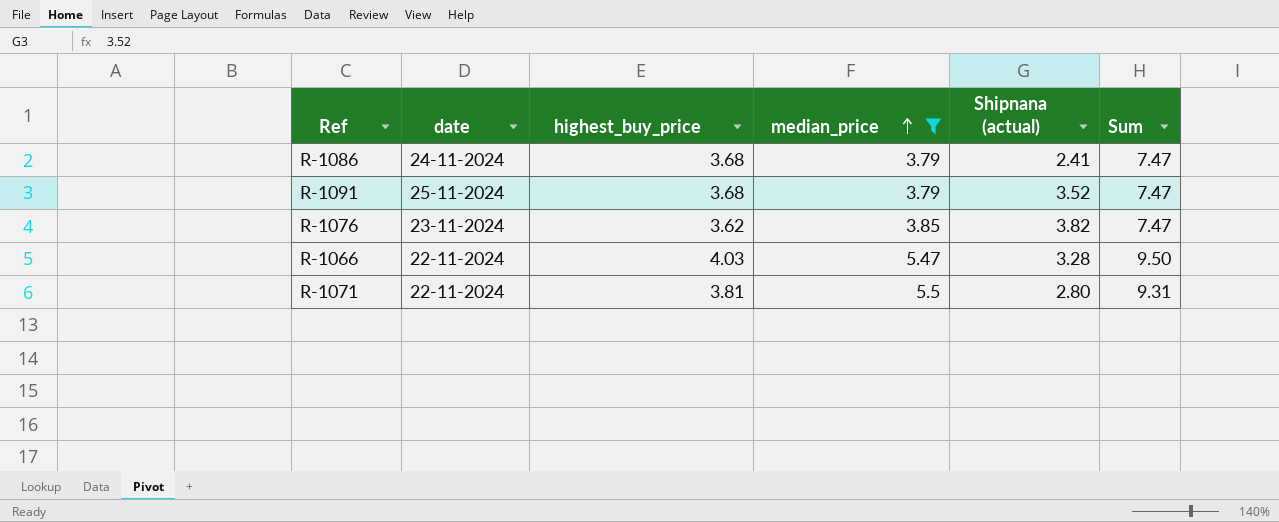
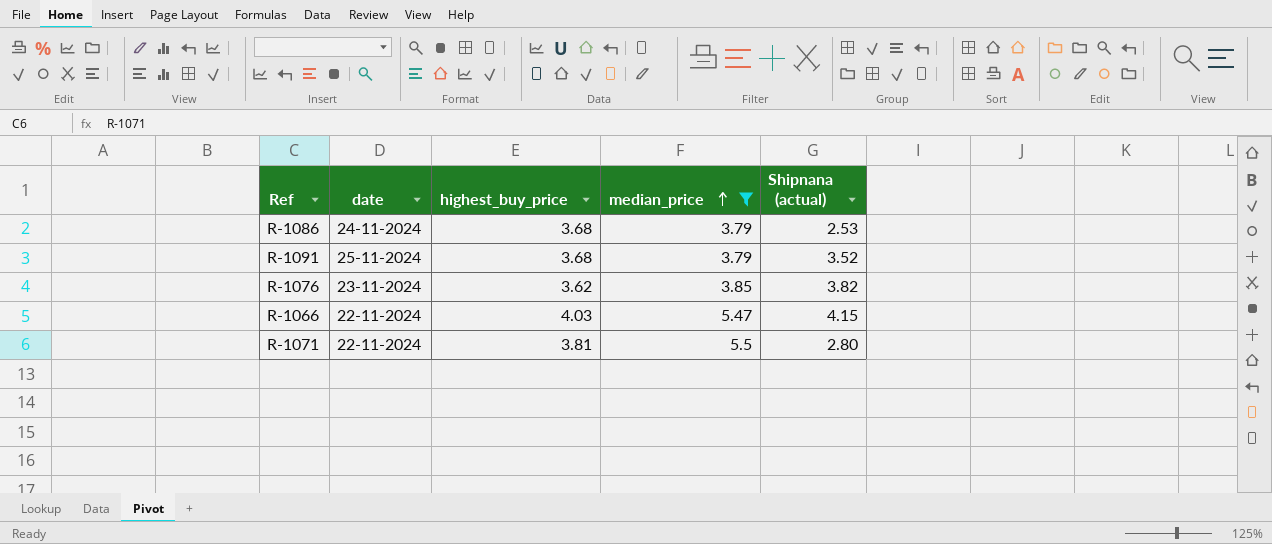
column Sum | formula: [highest_buy_price] + [median_price] -> none
R-1086 | Shipnana (actual): 2.41 -> 2.53
R-1066 | Shipnana (actual): 3.28 -> 4.15

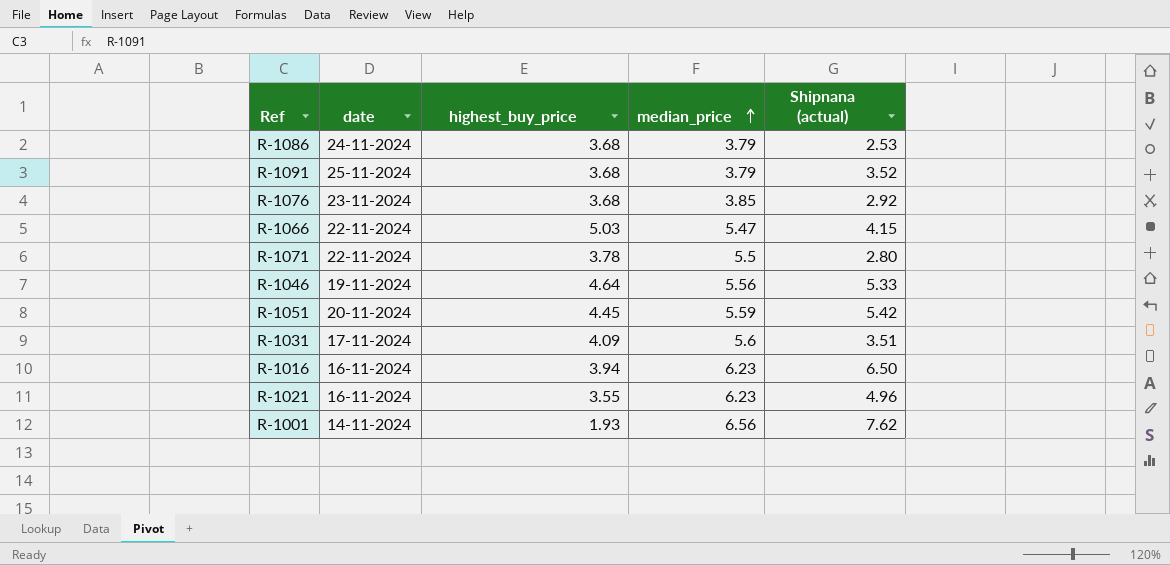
filter: median_price <= 5.5 -> none
R-1076 | highest_buy_price: 3.62 -> 3.68
R-1076 | Shipnana (actual): 3.82 -> 2.92
R-1066 | highest_buy_price: 4.03 -> 5.03
R-1071 | highest_buy_price: 3.81 -> 3.78

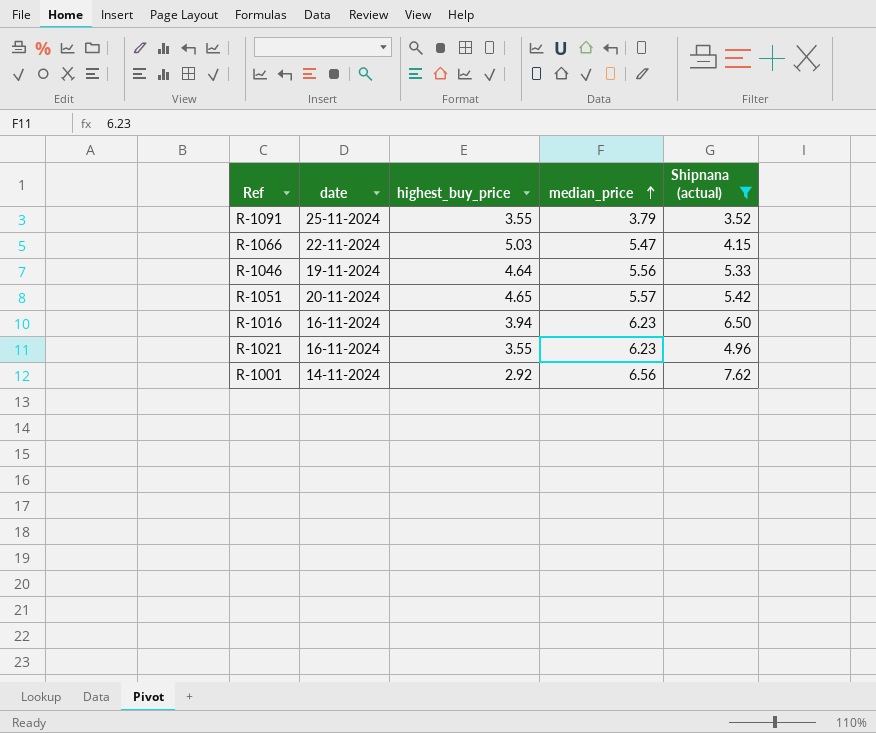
filter: none -> Shipnana (actual) >= 3.52
R-1091 | highest_buy_price: 3.68 -> 3.55
R-1051 | highest_buy_price: 4.45 -> 4.65
R-1051 | median_price: 5.59 -> 5.57
R-1001 | highest_buy_price: 1.93 -> 2.92

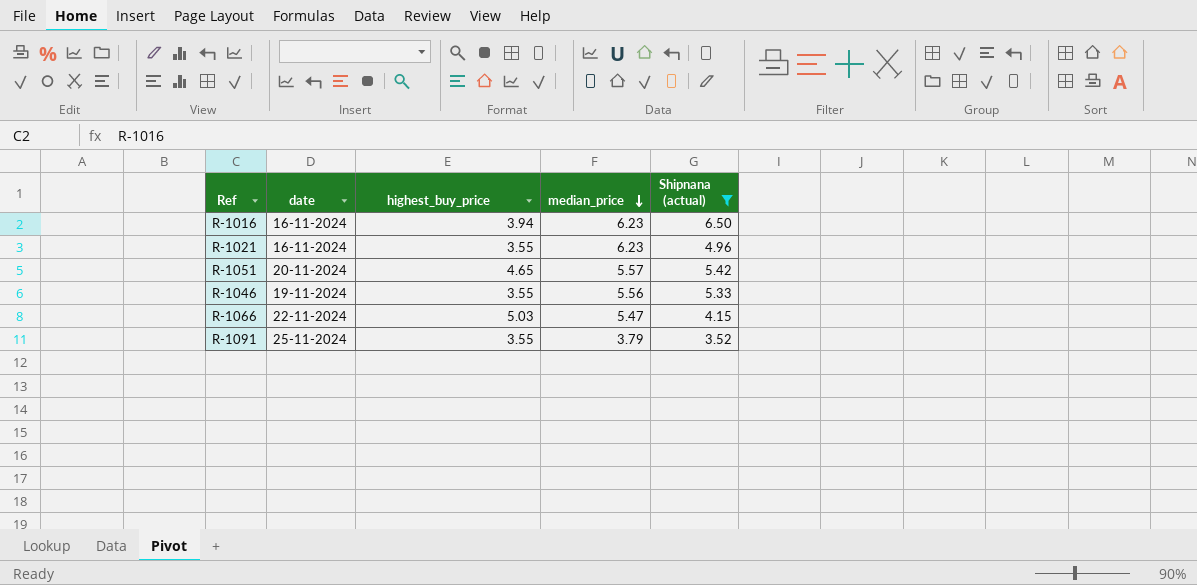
row order: median_price ascending -> median_price descending
row R-1001: 14-11-2024 | 2.92 | 6.56 | 7.62 -> none
R-1046 | highest_buy_price: 4.64 -> 3.55

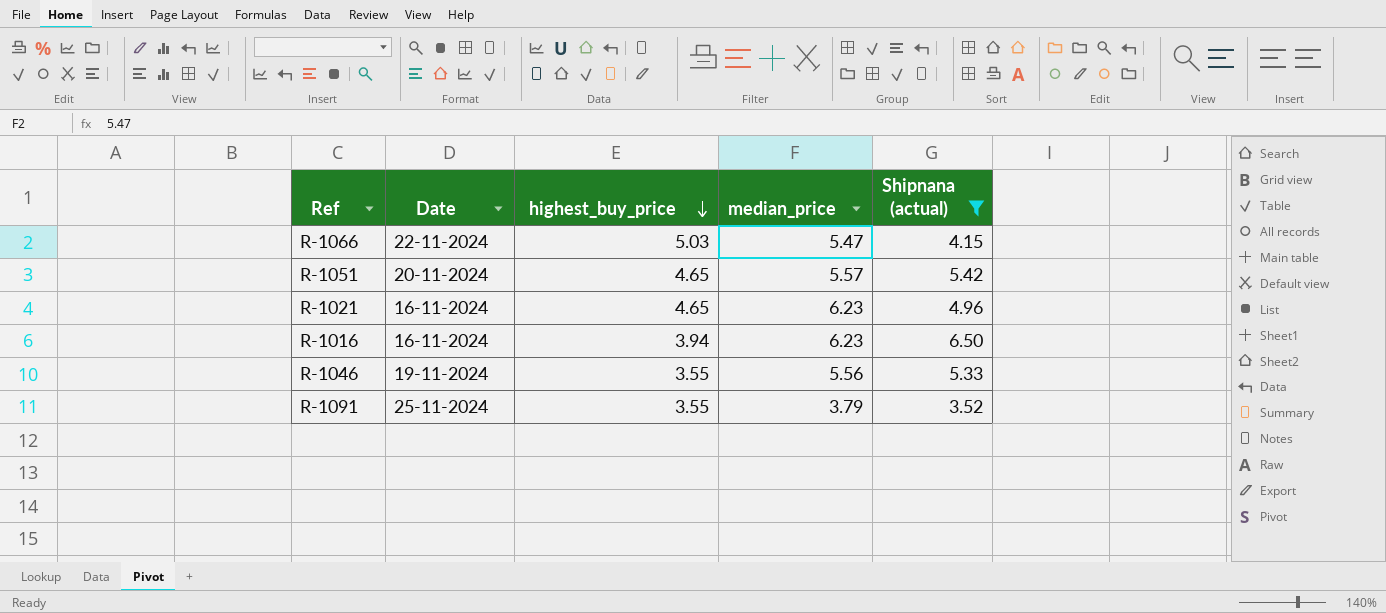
row order: median_price descending -> highest_buy_price descending
column name: date -> Date
R-1021 | highest_buy_price: 3.55 -> 4.65

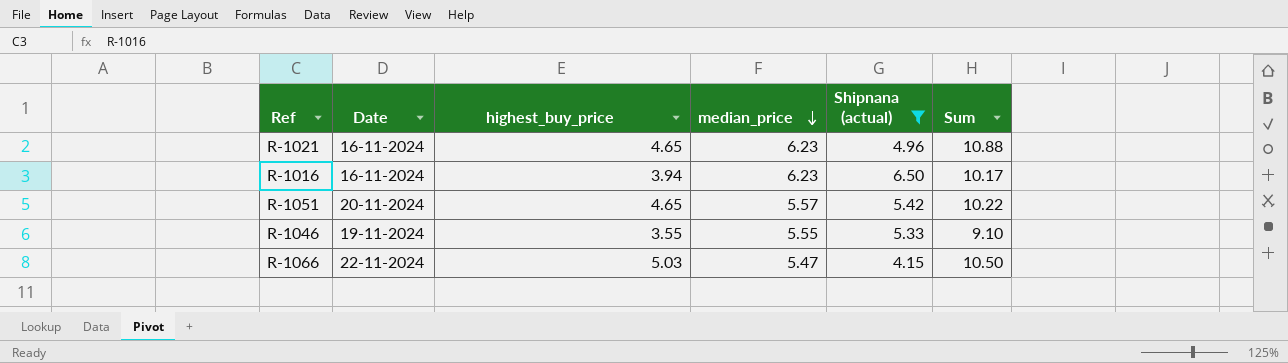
row order: highest_buy_price descending -> median_price descending
column Sum | formula: none -> [highest_buy_price] + [median_price]
row R-1091: 25-11-2024 | 3.55 | 3.79 | 3.52 -> none
R-1046 | median_price: 5.56 -> 5.55

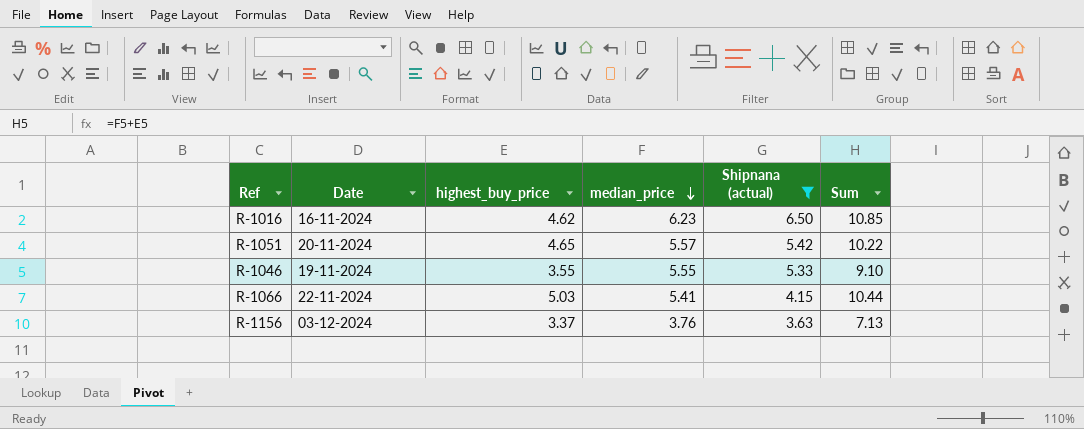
row R-1021: 16-11-2024 | 4.65 | 6.23 | 4.96 | 10.88 -> none
R-1016 | highest_buy_price: 3.94 -> 4.62
R-1016 | Sum: 10.17 -> 10.85
R-1066 | median_price: 5.47 -> 5.41
R-1066 | Sum: 10.50 -> 10.44
row R-1156: none -> 03-12-2024 | 3.37 | 3.76 | 3.63 | 7.13

